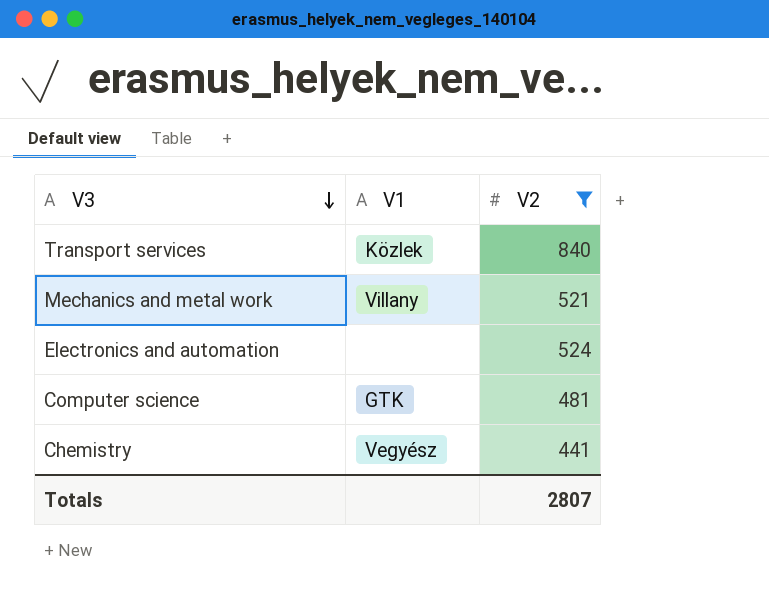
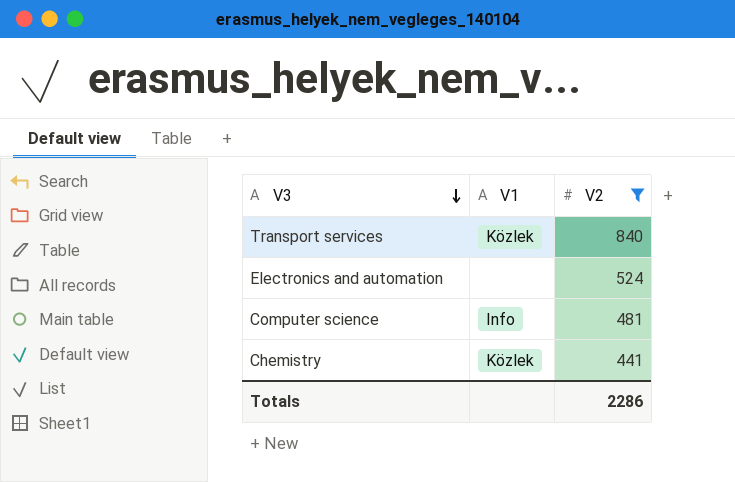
row Mechanics and metal work: Villany | 521 -> none
Computer science | V1: GTK -> Info
Chemistry | V1: Vegyész -> Közlek
Totals | V2: 2807 -> 2286

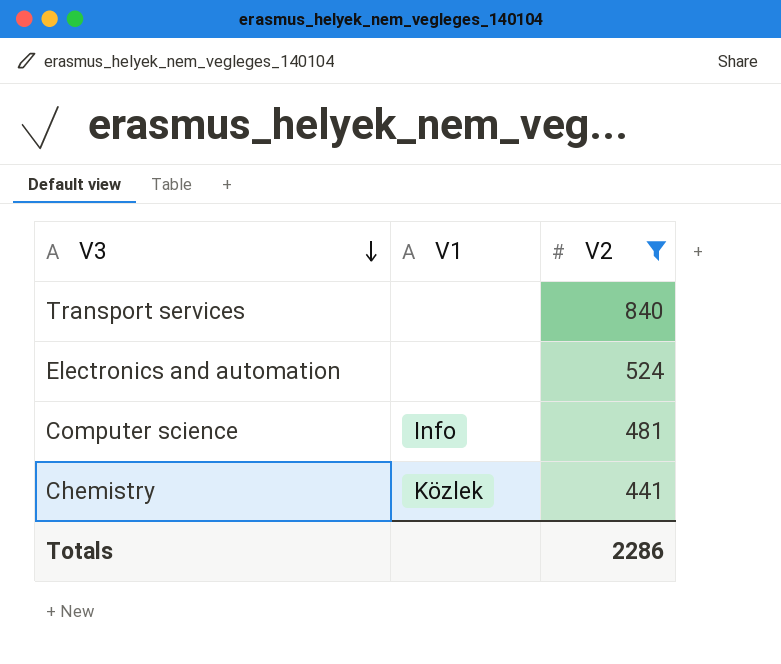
Transport services | V1: Közlek -> none

